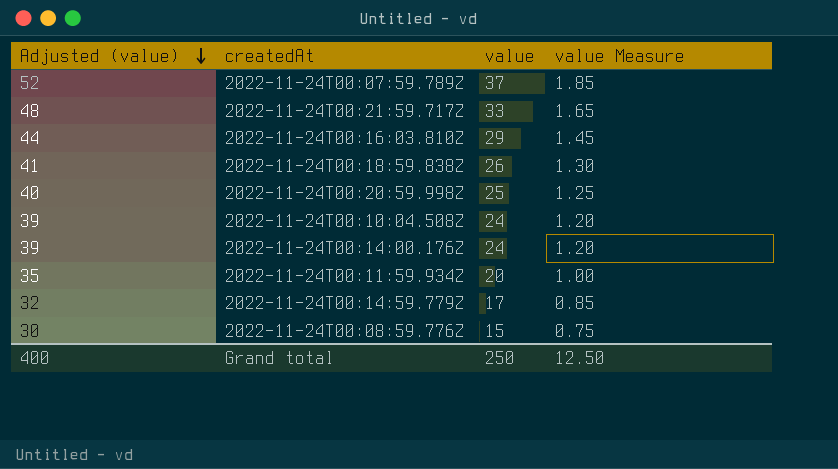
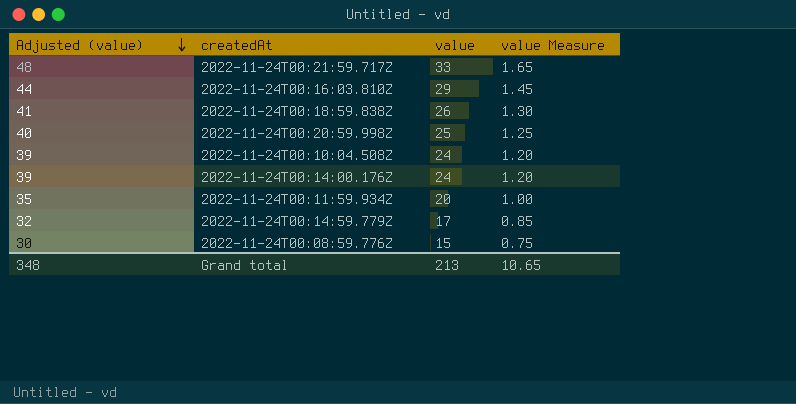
row 2022-11-24T00:07:59.789Z: 52 | 37 | 1.85 -> none
Grand total | Adjusted (value): 400 -> 348
Grand total | value: 250 -> 213
Grand total | value Measure: 12.50 -> 10.65

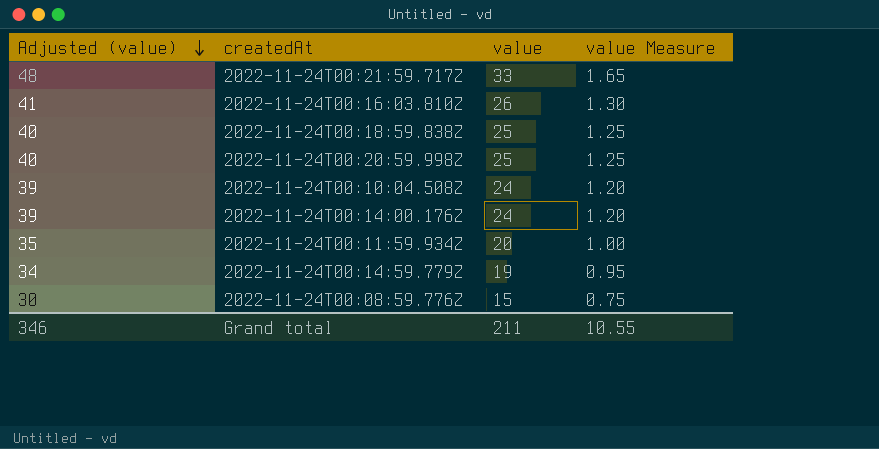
2022-11-24T00:16:03.810Z | Adjusted (value): 44 -> 41
2022-11-24T00:16:03.810Z | value: 29 -> 26
2022-11-24T00:16:03.810Z | value Measure: 1.45 -> 1.30
2022-11-24T00:18:59.838Z | Adjusted (value): 41 -> 40
2022-11-24T00:18:59.838Z | value: 26 -> 25
2022-11-24T00:18:59.838Z | value Measure: 1.30 -> 1.25
2022-11-24T00:14:59.779Z | Adjusted (value): 32 -> 34
2022-11-24T00:14:59.779Z | value: 17 -> 19
2022-11-24T00:14:59.779Z | value Measure: 0.85 -> 0.95
Grand total | Adjusted (value): 348 -> 346
Grand total | value: 213 -> 211
Grand total | value Measure: 10.65 -> 10.55

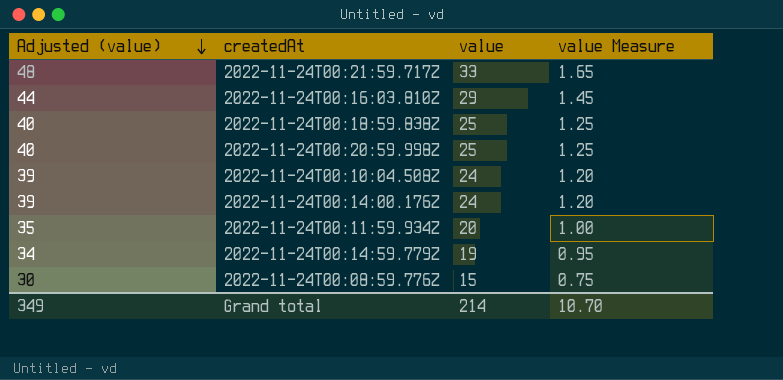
2022-11-24T00:16:03.810Z | Adjusted (value): 41 -> 44
2022-11-24T00:16:03.810Z | value: 26 -> 29
2022-11-24T00:16:03.810Z | value Measure: 1.30 -> 1.45
Grand total | Adjusted (value): 346 -> 349
Grand total | value: 211 -> 214
Grand total | value Measure: 10.55 -> 10.70

